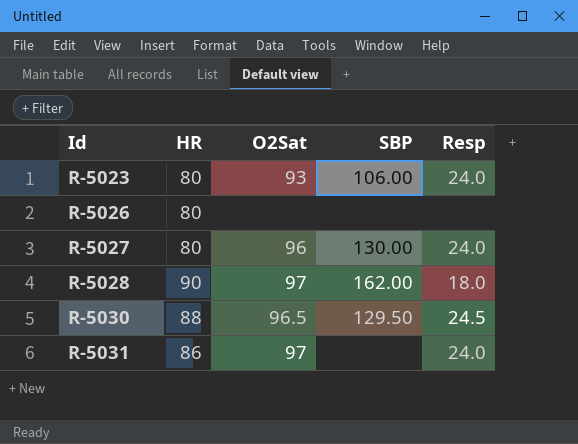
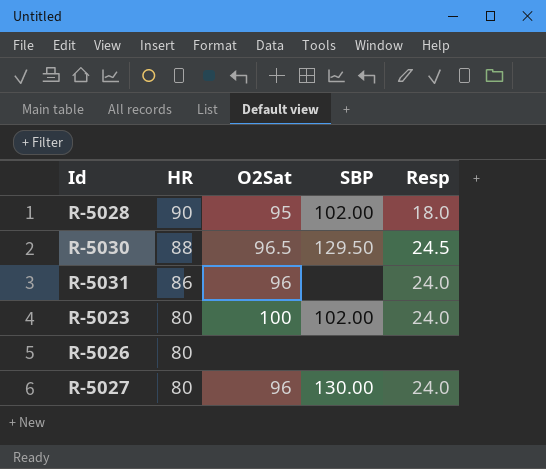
row order: Id ascending -> HR descending
R-5028 | O2Sat: 97 -> 95
R-5028 | SBP: 162.00 -> 102.00
R-5031 | O2Sat: 97 -> 96
R-5023 | O2Sat: 93 -> 100
R-5023 | SBP: 106.00 -> 102.00

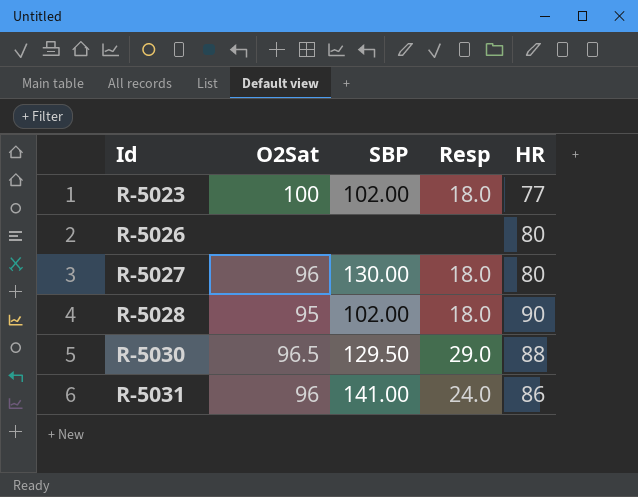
row order: HR descending -> Id ascending
column HR | position: 2 -> 5
R-5023 | Resp: 24.0 -> 18.0
R-5023 | HR: 80 -> 77
R-5027 | Resp: 24.0 -> 18.0
R-5030 | Resp: 24.5 -> 29.0
R-5031 | SBP: none -> 141.00

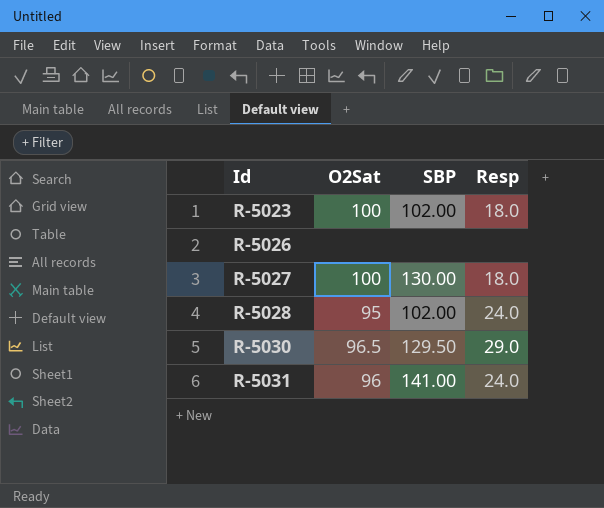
column HR | position: 5 -> none
R-5027 | O2Sat: 96 -> 100
R-5028 | Resp: 18.0 -> 24.0

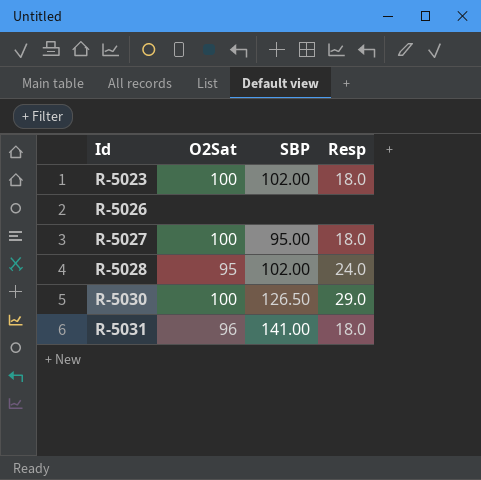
R-5027 | SBP: 130.00 -> 95.00
R-5030 | O2Sat: 96.5 -> 100
R-5030 | SBP: 129.50 -> 126.50
R-5031 | Resp: 24.0 -> 18.0

